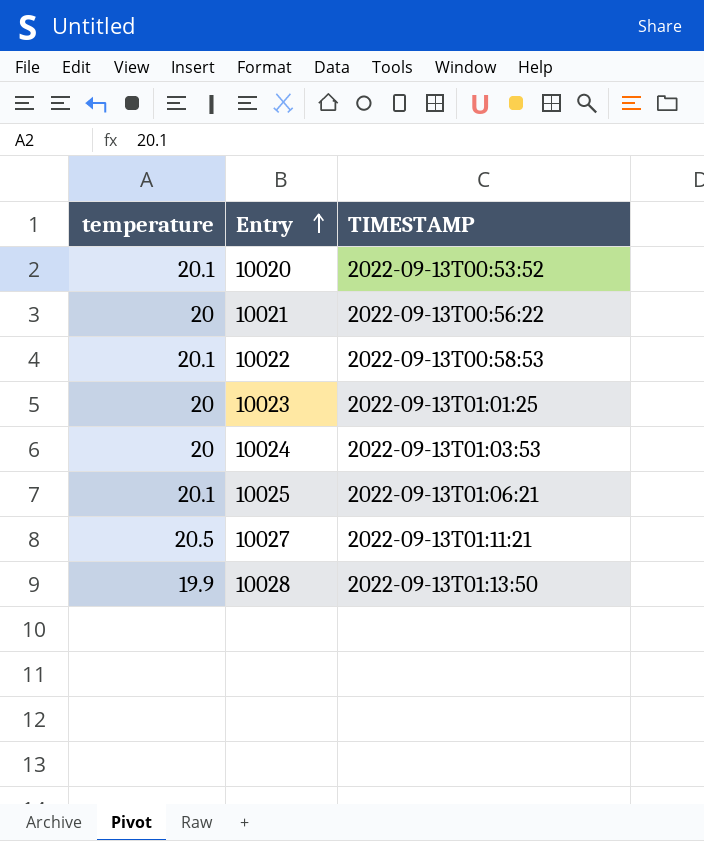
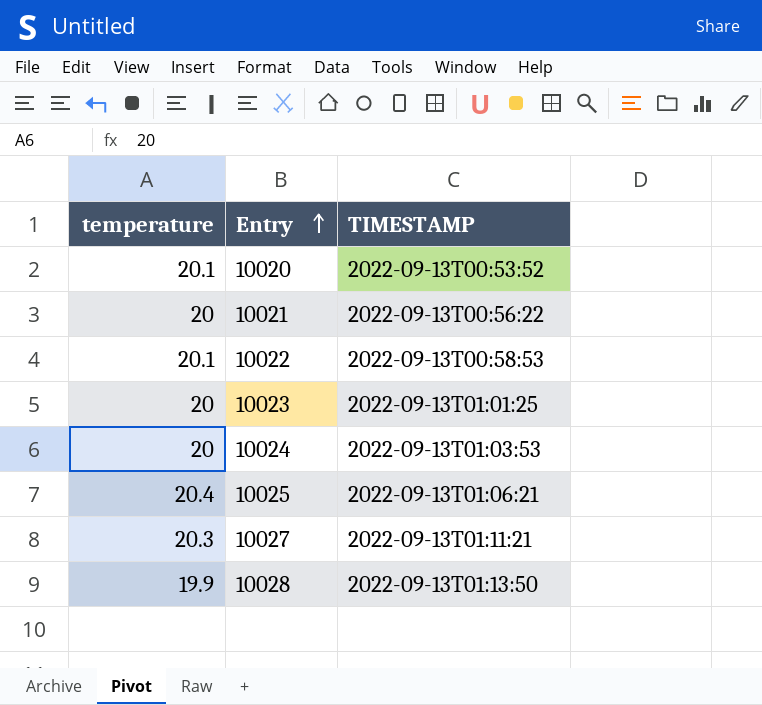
10025 | temperature: 20.1 -> 20.4
10027 | temperature: 20.5 -> 20.3

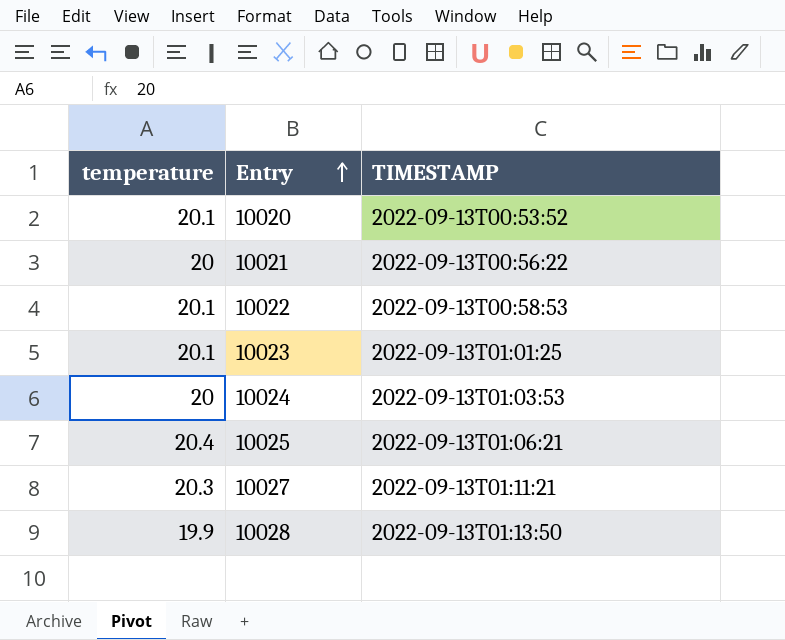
10023 | temperature: 20 -> 20.1

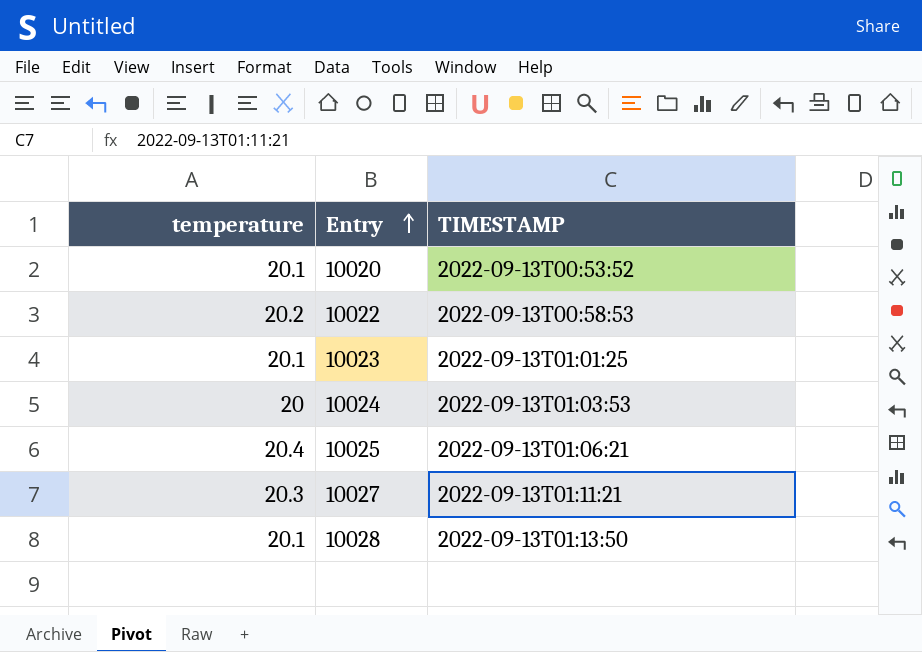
row 10021: 20 | 2022-09-13T00:56:22 -> none
10022 | temperature: 20.1 -> 20.2
10028 | temperature: 19.9 -> 20.1

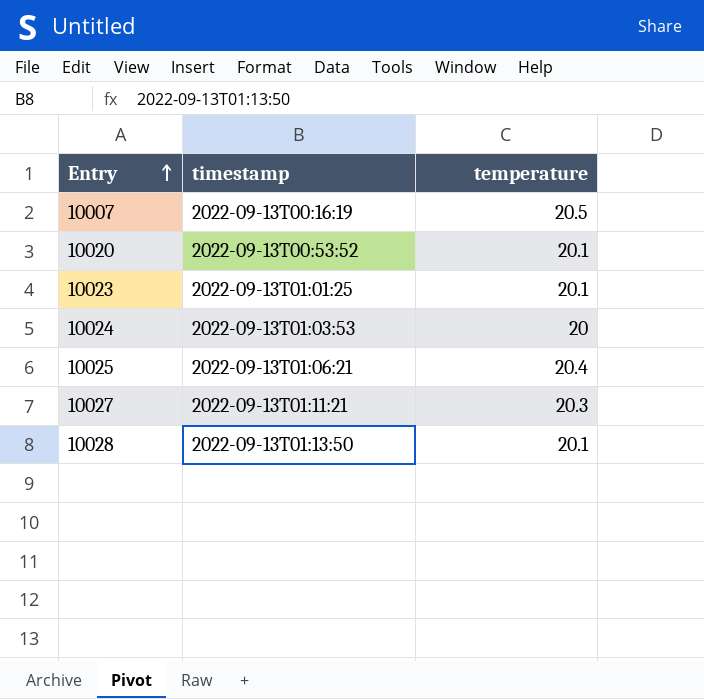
column name: TIMESTAMP -> timestamp
column temperature | position: 1 -> 3
row 10022: 20.2 | 2022-09-13T00:58:53 -> none
row 10007: none -> 2022-09-13T00:16:19 | 20.5

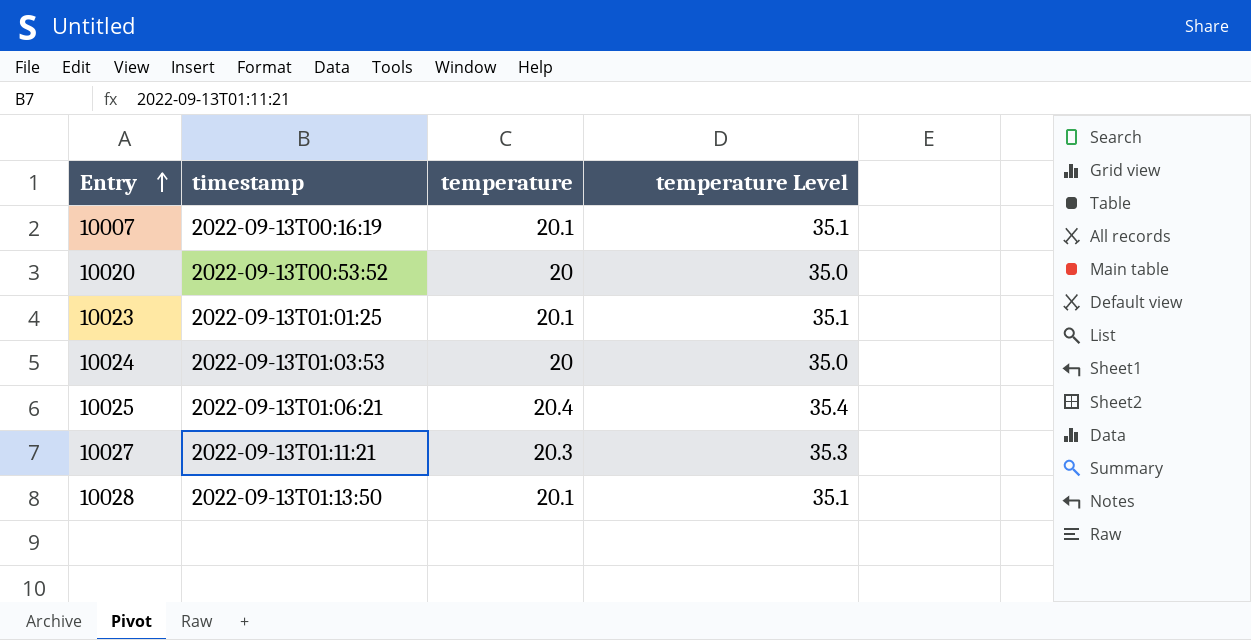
column temperature Level | formula: none -> [temperature] + 15
10007 | temperature: 20.5 -> 20.1
10020 | temperature: 20.1 -> 20

